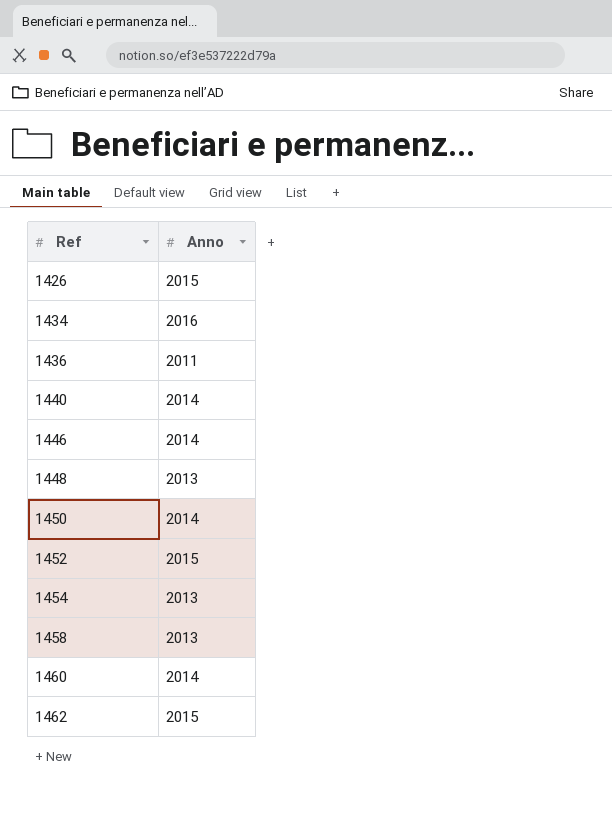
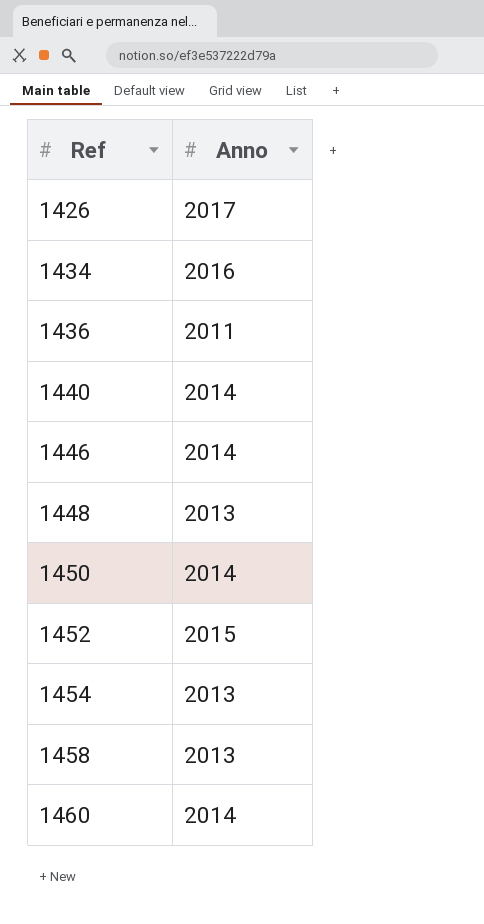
row 1462: 2015 -> none
1426 | Anno: 2015 -> 2017

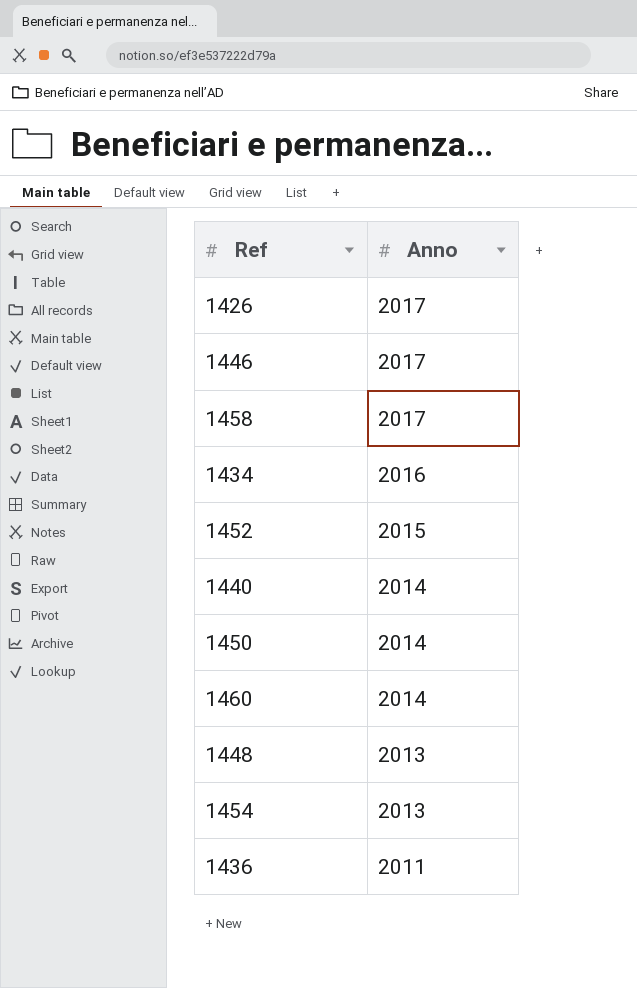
row order: Ref ascending -> Anno descending
1446 | Anno: 2014 -> 2017
1458 | Anno: 2013 -> 2017

